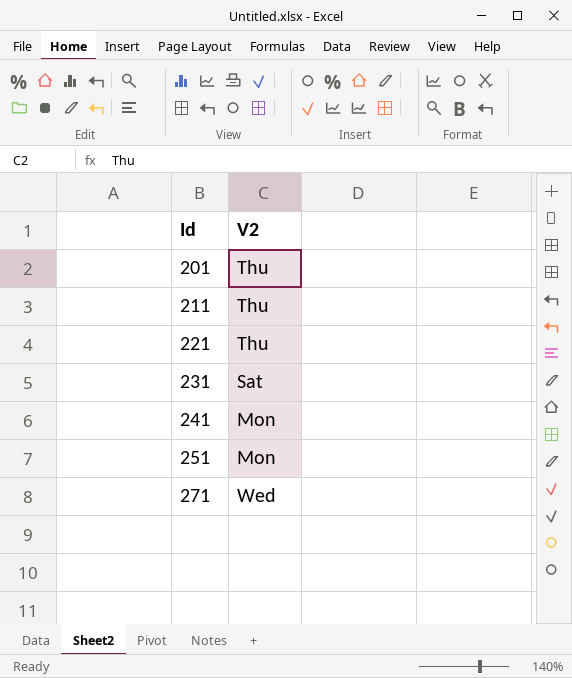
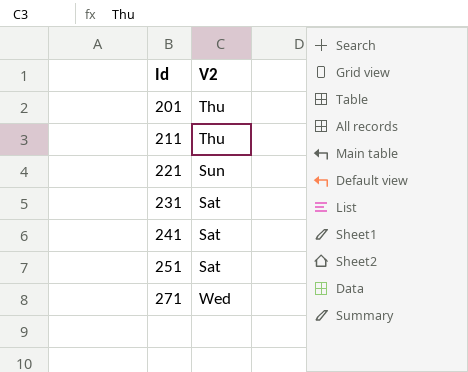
221 | V2: Thu -> Sun
241 | V2: Mon -> Sat
251 | V2: Mon -> Sat

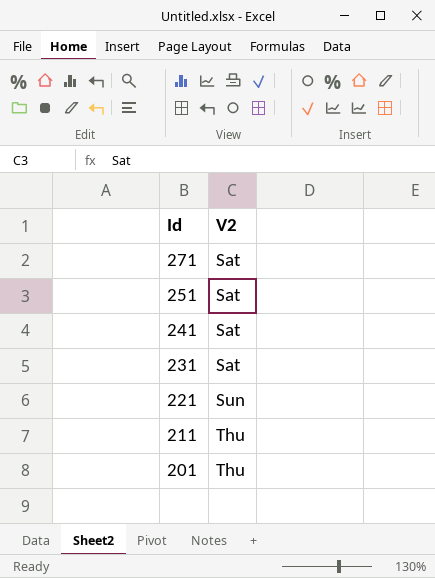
row order: Id ascending -> Id descending
271 | V2: Wed -> Sat

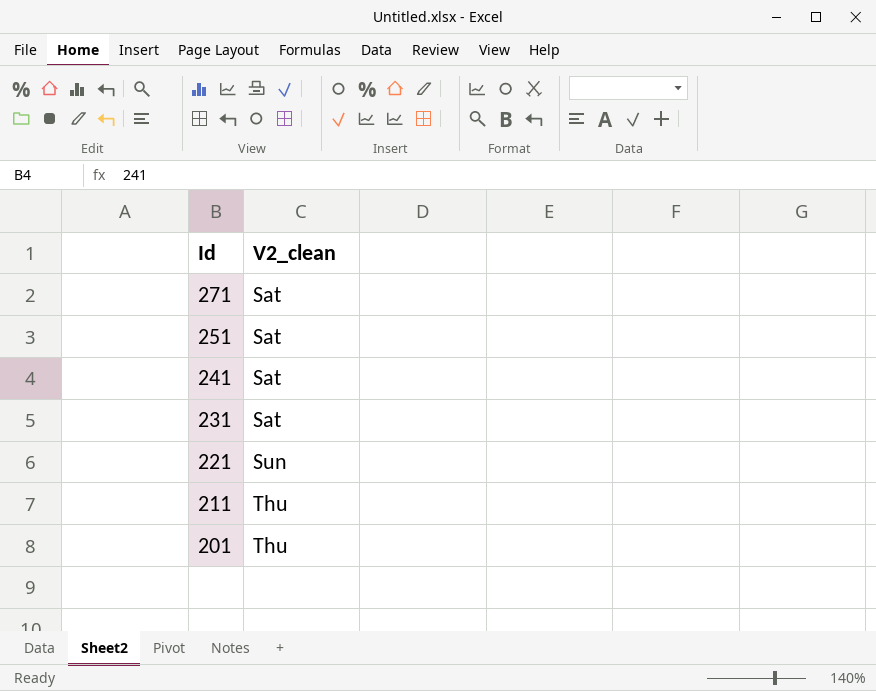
column name: V2 -> V2_clean

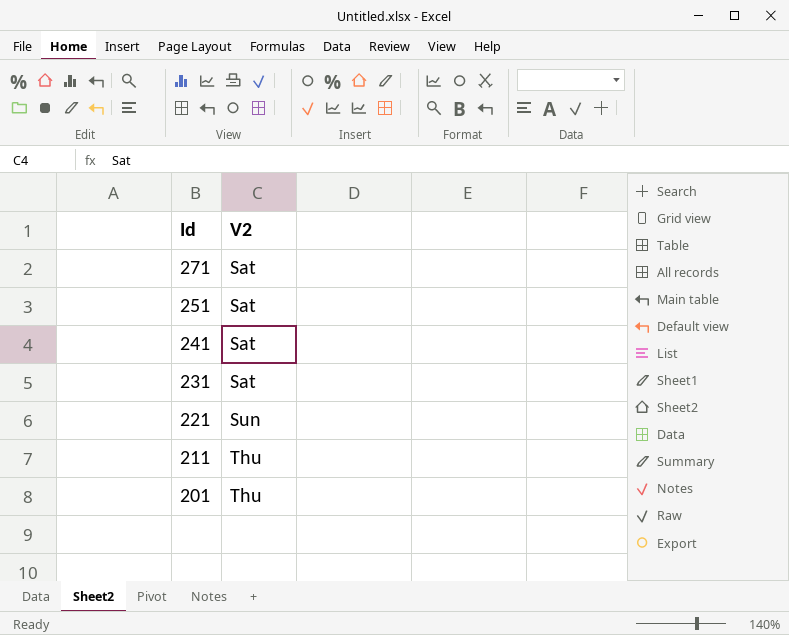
column name: V2_clean -> V2

